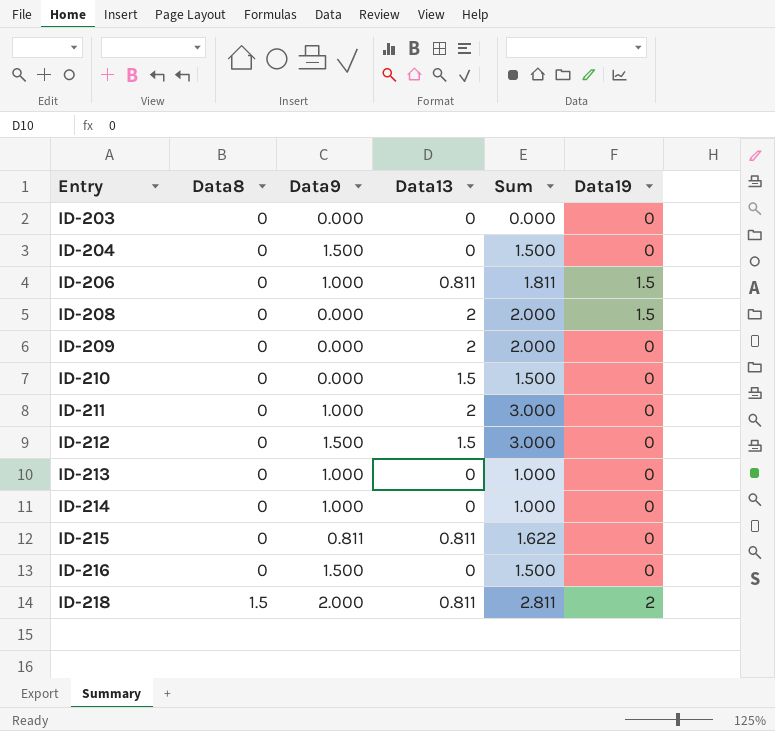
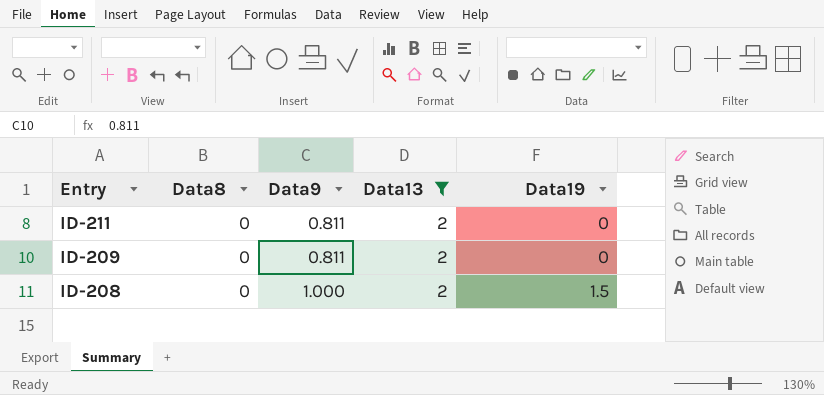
filter: none -> Data13 = 2
row order: Entry ascending -> Entry descending
column Sum | formula: [Data9] + [Data13] -> none
ID-211 | Data9: 1.000 -> 0.811
ID-209 | Data9: 0.000 -> 0.811
ID-208 | Data9: 0.000 -> 1.000

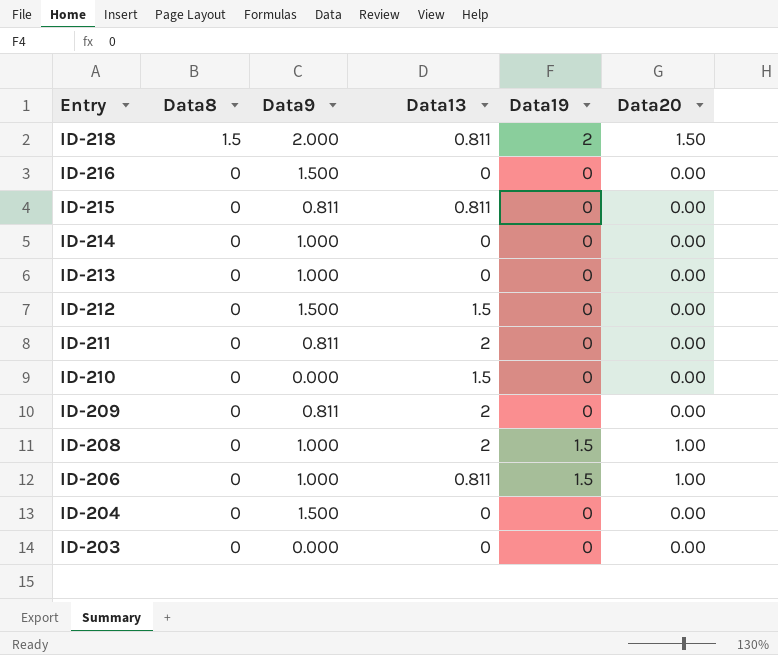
filter: Data13 = 2 -> none
column Data20 | position: none -> 6

